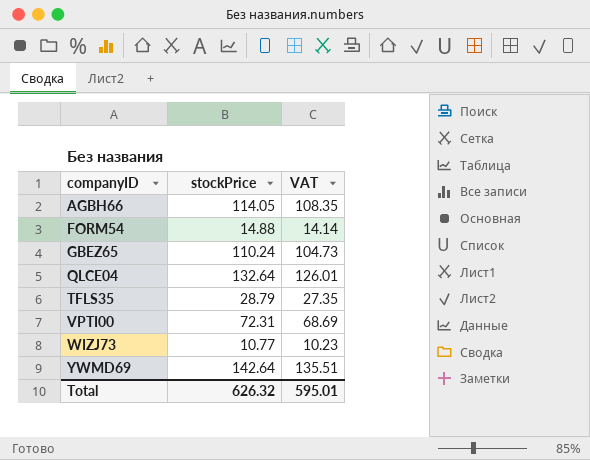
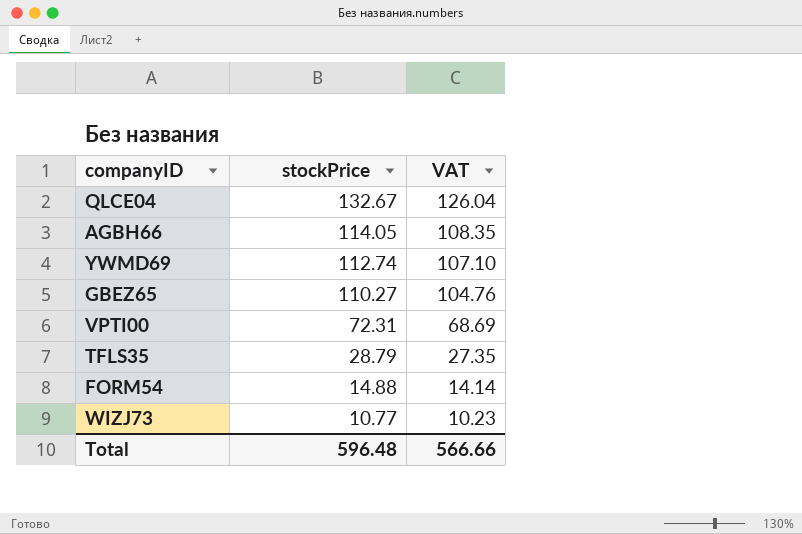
row order: companyID ascending -> stockPrice descending
QLCE04 | stockPrice: 132.64 -> 132.67
QLCE04 | VAT: 126.01 -> 126.04
YWMD69 | stockPrice: 142.64 -> 112.74
YWMD69 | VAT: 135.51 -> 107.10
GBEZ65 | stockPrice: 110.24 -> 110.27
GBEZ65 | VAT: 104.73 -> 104.76
Total | stockPrice: 626.32 -> 596.48
Total | VAT: 595.01 -> 566.66

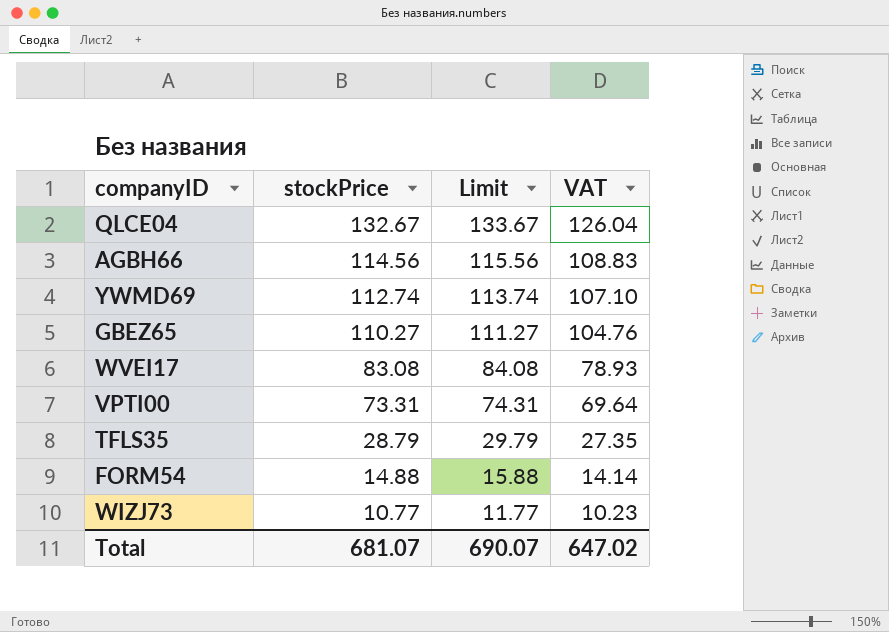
column Limit | formula: none -> [stockPrice] + 1
AGBH66 | stockPrice: 114.05 -> 114.56
AGBH66 | VAT: 108.35 -> 108.83
row WVEI17: none -> 83.08 | 84.08 | 78.93
VPTI00 | stockPrice: 72.31 -> 73.31
VPTI00 | VAT: 68.69 -> 69.64
Total | stockPrice: 596.48 -> 681.07
Total | VAT: 566.66 -> 647.02

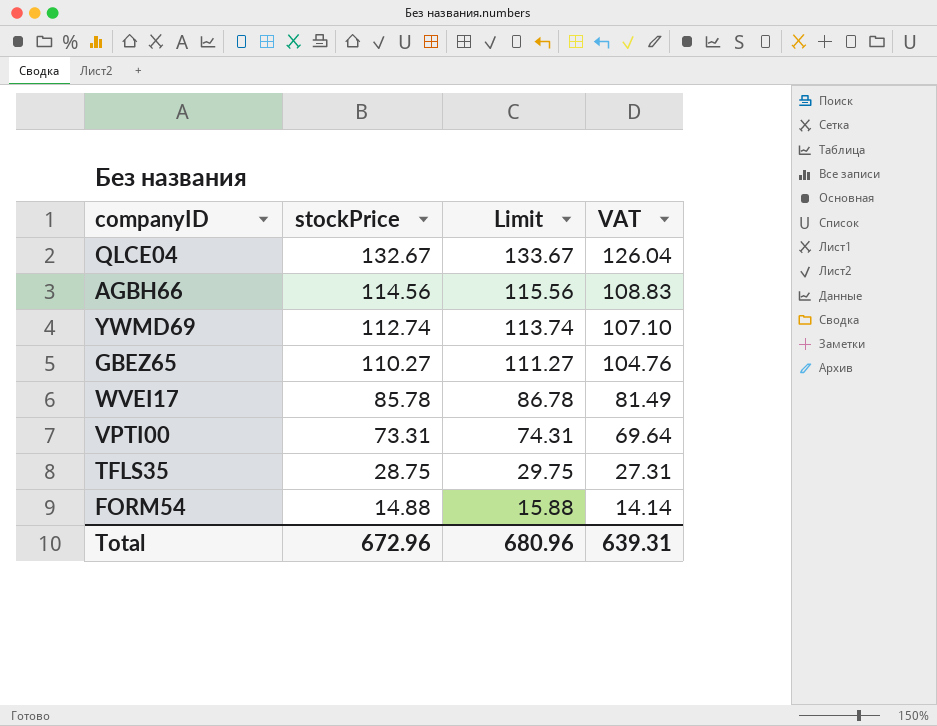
row WIZJ73: 10.77 | 11.77 | 10.23 -> none
WVEI17 | stockPrice: 83.08 -> 85.78
WVEI17 | Limit: 84.08 -> 86.78
WVEI17 | VAT: 78.93 -> 81.49
TFLS35 | stockPrice: 28.79 -> 28.75
TFLS35 | Limit: 29.79 -> 29.75
TFLS35 | VAT: 27.35 -> 27.31
Total | stockPrice: 681.07 -> 672.96
Total | Limit: 690.07 -> 680.96
Total | VAT: 647.02 -> 639.31

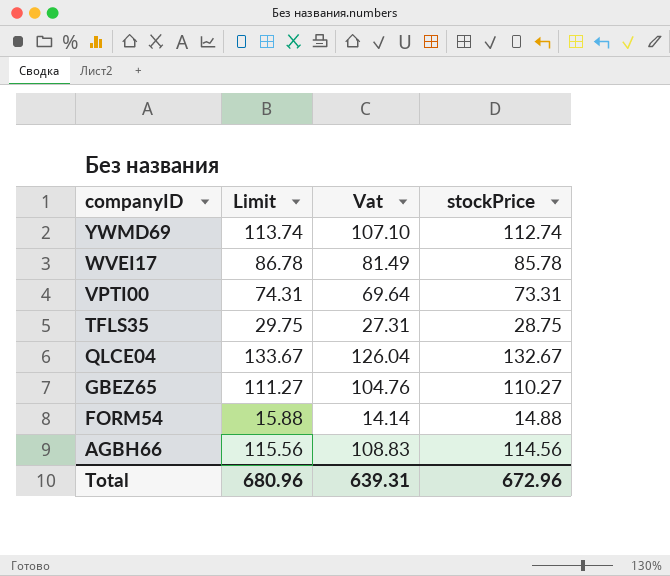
row order: stockPrice descending -> companyID descending
column name: VAT -> Vat
column stockPrice | position: 2 -> 4

